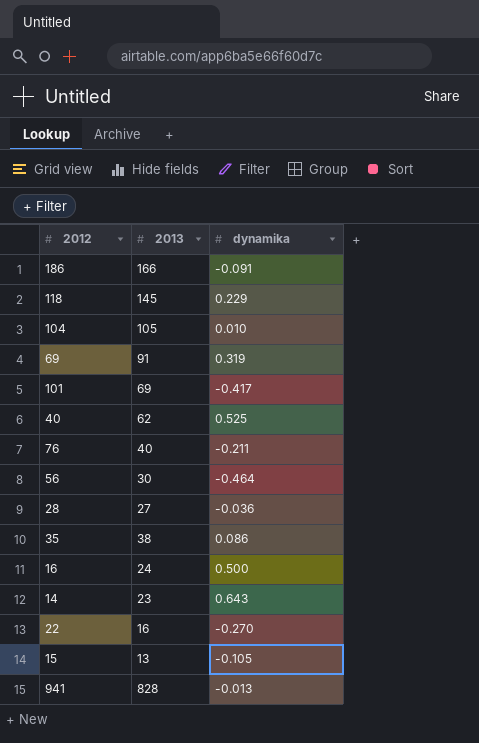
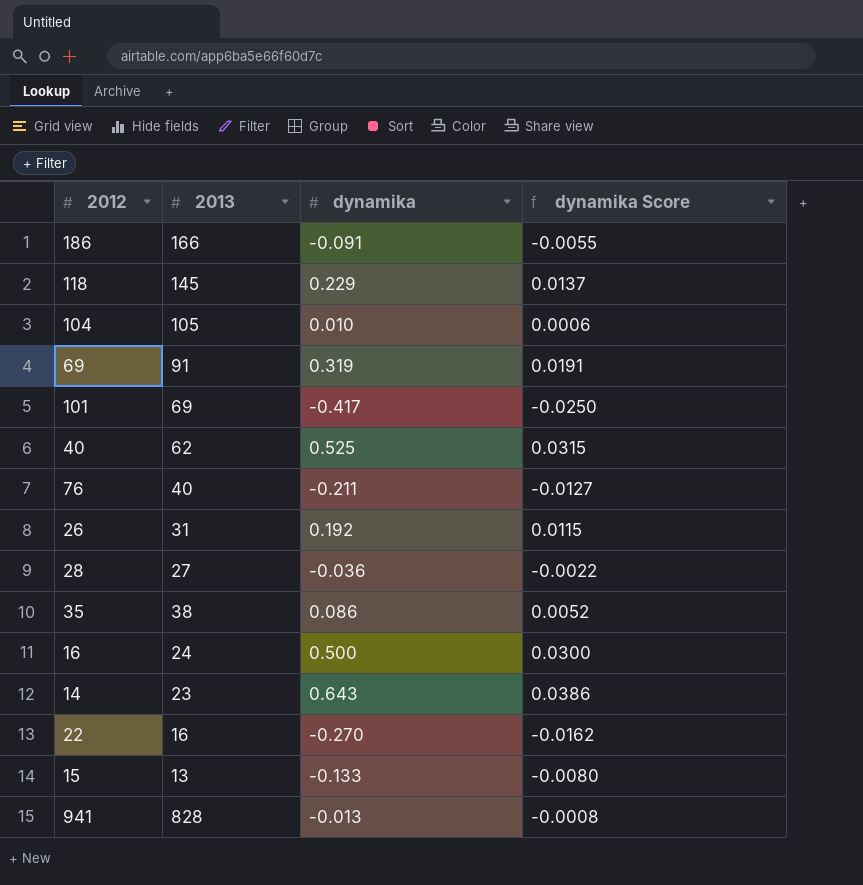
column dynamika Score | formula: none -> [dynamika] * 0.06
row 56: 30 | -0.464 -> none
row 26: none -> 31 | 0.192 | 0.0115
15 | dynamika: -0.105 -> -0.133

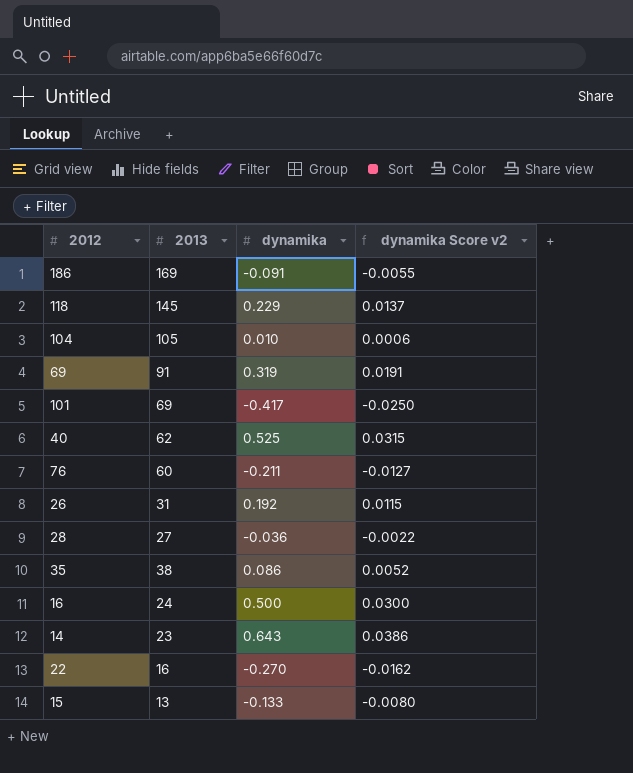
column name: dynamika Score -> dynamika Score v2
row 941: 828 | -0.013 | -0.0008 -> none
186 | 2013: 166 -> 169
76 | 2013: 40 -> 60

